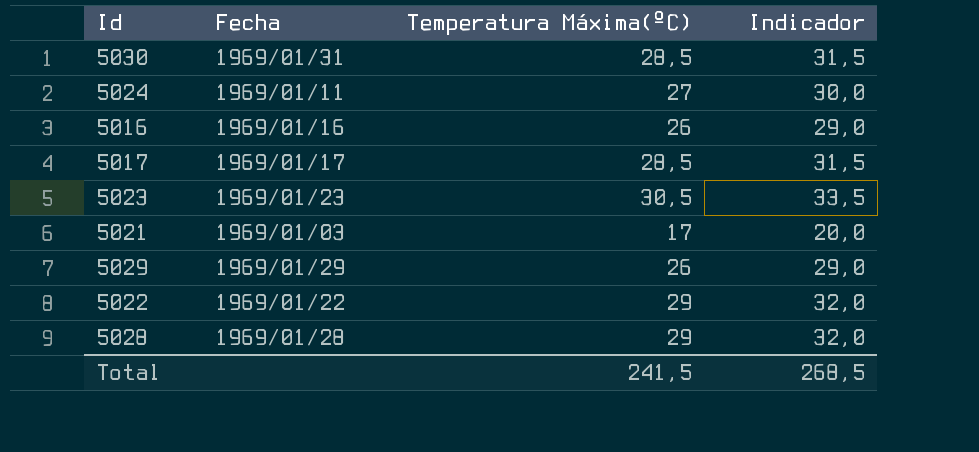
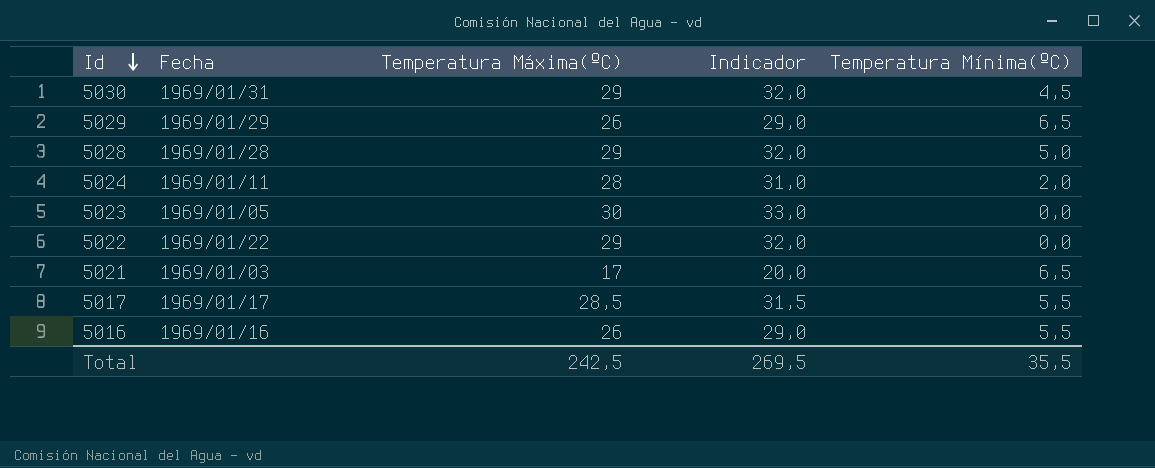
row order: none -> Id descending
column Temperatura Mínima(ºC) | position: none -> 5
5030 | Temperatura Máxima(ºC): 28,5 -> 29
5030 | Indicador: 31,5 -> 32,0
5024 | Temperatura Máxima(ºC): 27 -> 28
5024 | Indicador: 30,0 -> 31,0
5023 | Fecha: 1969/01/23 -> 1969/01/05
5023 | Temperatura Máxima(ºC): 30,5 -> 30
5023 | Indicador: 33,5 -> 33,0
Total | Temperatura Máxima(ºC): 241,5 -> 242,5
Total | Indicador: 268,5 -> 269,5

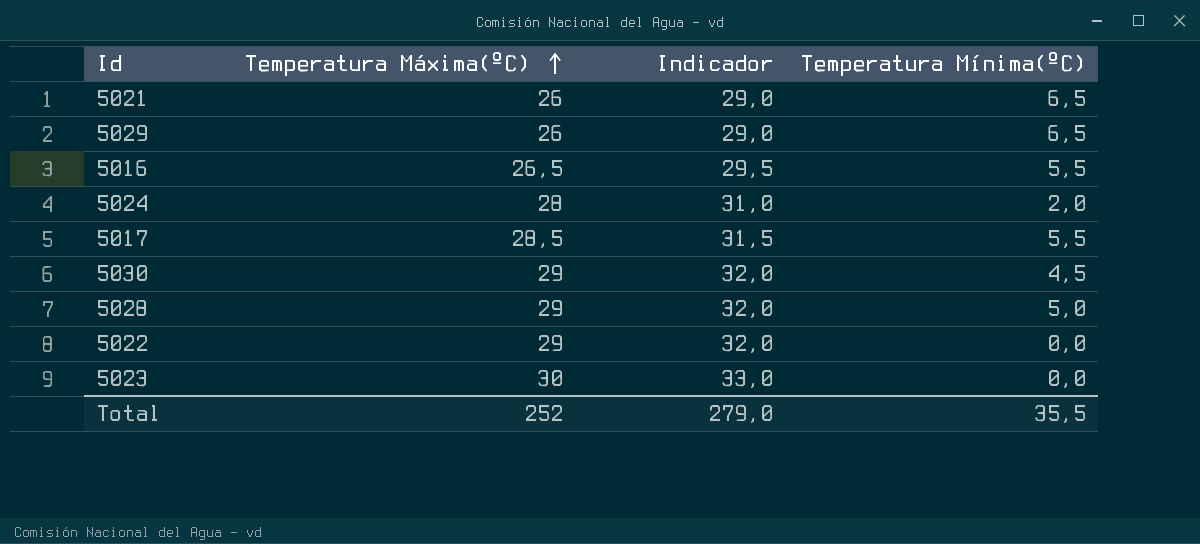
row order: Id descending -> Temperatura Máxima(ºC) ascending
column Fecha | position: 2 -> none
5021 | Temperatura Máxima(ºC): 17 -> 26
5021 | Indicador: 20,0 -> 29,0
5016 | Temperatura Máxima(ºC): 26 -> 26,5
5016 | Indicador: 29,0 -> 29,5
Total | Temperatura Máxima(ºC): 242,5 -> 252
Total | Indicador: 269,5 -> 279,0

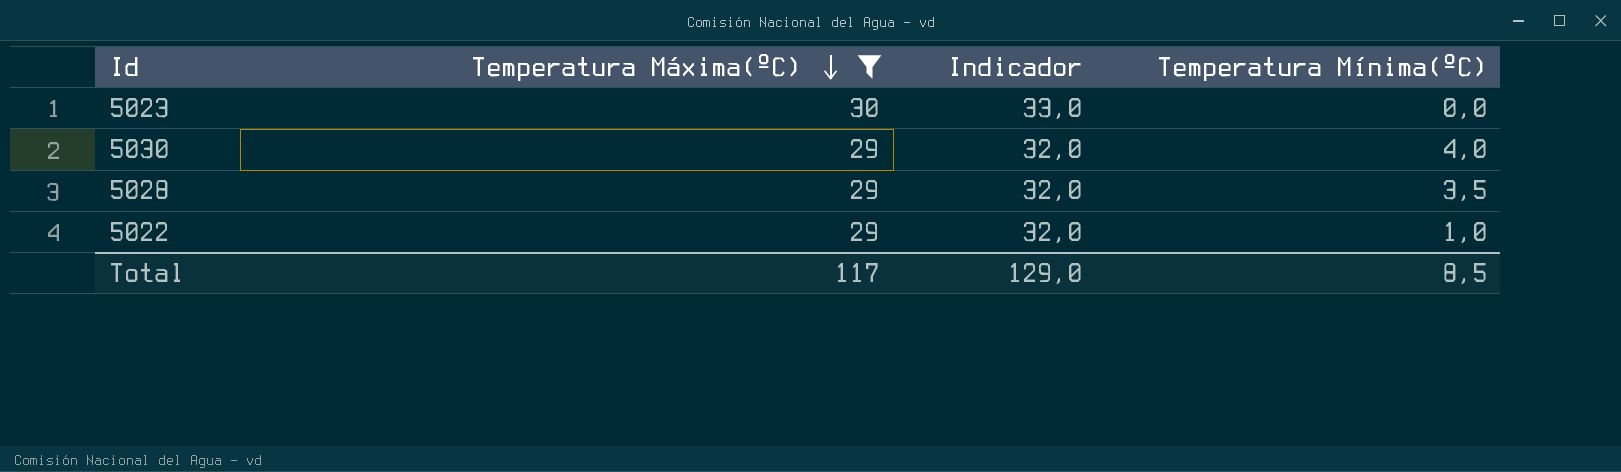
filter: none -> Temperatura Máxima(ºC) >= 29
row order: Temperatura Máxima(ºC) ascending -> Temperatura Máxima(ºC) descending
5030 | Temperatura Mínima(ºC): 4,5 -> 4,0
5028 | Temperatura Mínima(ºC): 5,0 -> 3,5
5022 | Temperatura Mínima(ºC): 0,0 -> 1,0
Total | Temperatura Máxima(ºC): 252 -> 117
Total | Indicador: 279,0 -> 129,0
Total | Temperatura Mínima(ºC): 35,5 -> 8,5

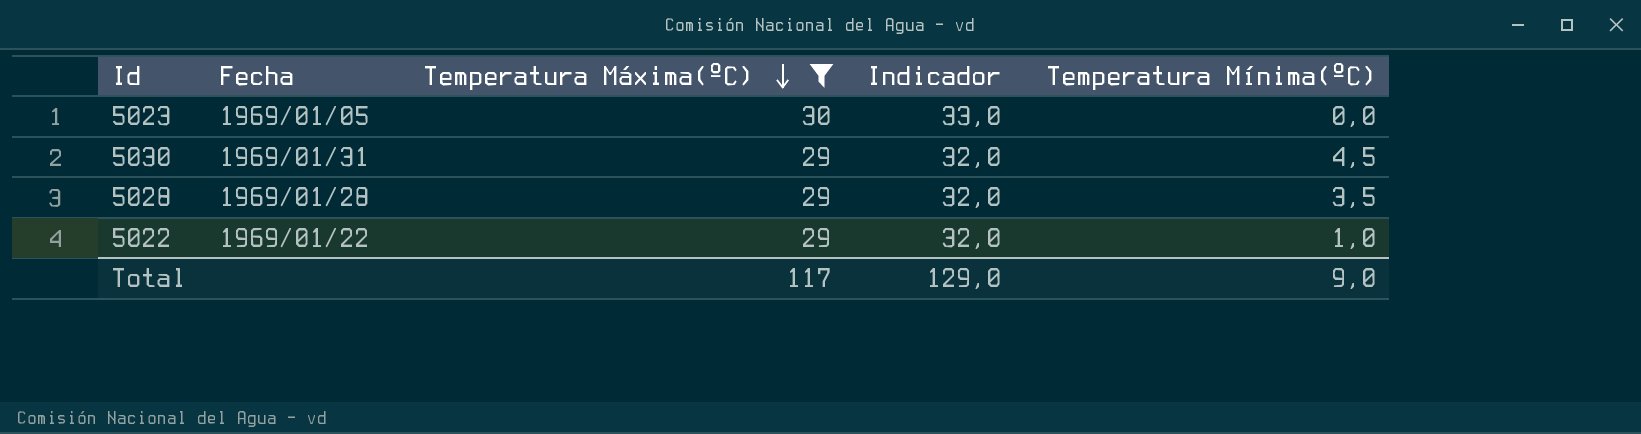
column Fecha | position: none -> 2
5030 | Temperatura Mínima(ºC): 4,0 -> 4,5
Total | Temperatura Mínima(ºC): 8,5 -> 9,0

